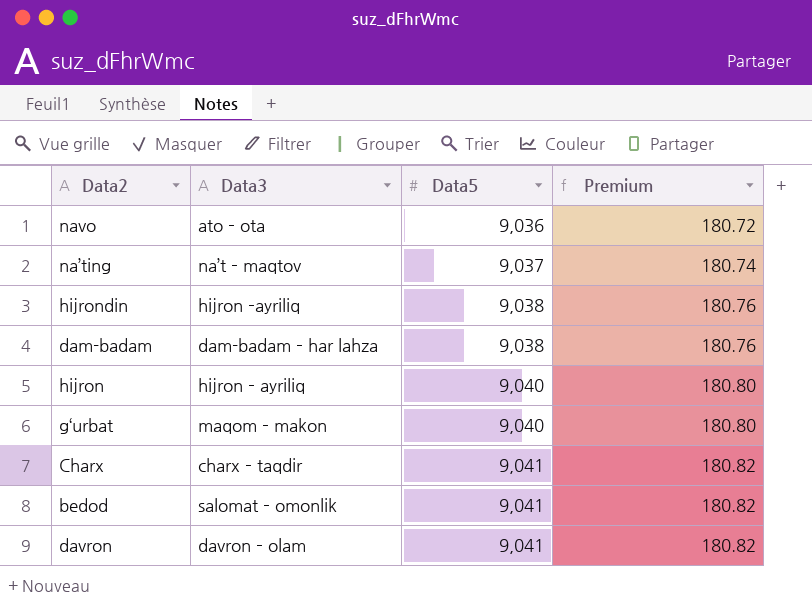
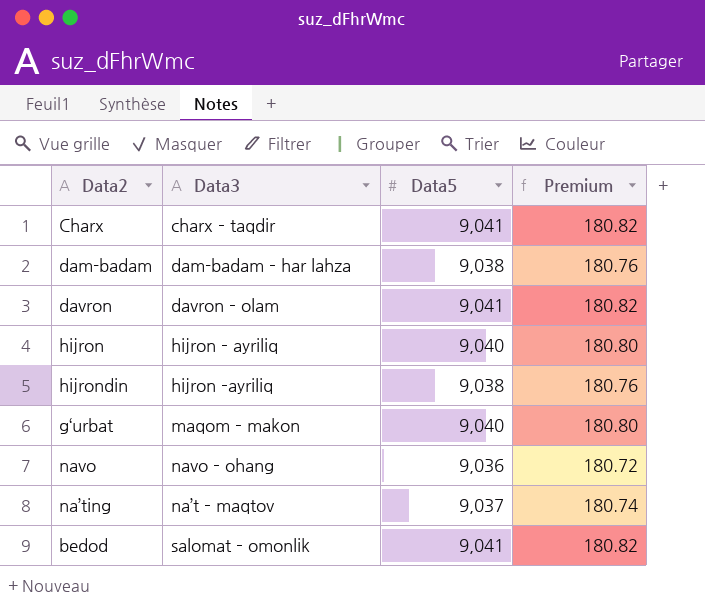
row order: Data5 ascending -> Data3 ascending
navo | Data3: ato – ota -> navo – ohang

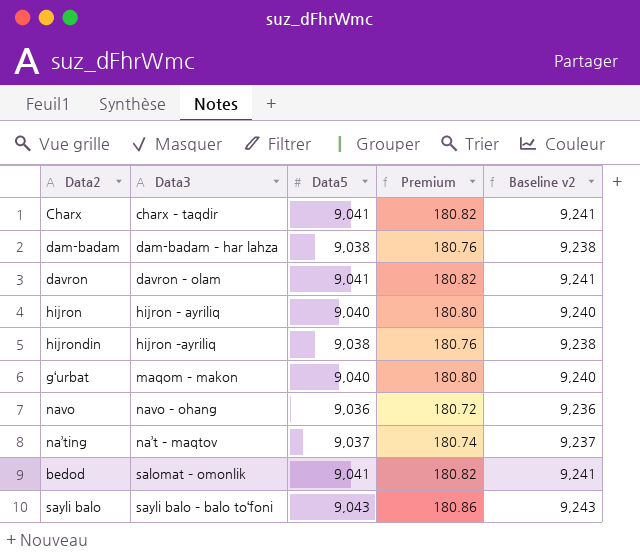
column Baseline v2 | formula: none -> [Data5] + 200
row sayli balo: none -> sayli balo – balo to‘foni | 9,043 | 180.86 | 9,243

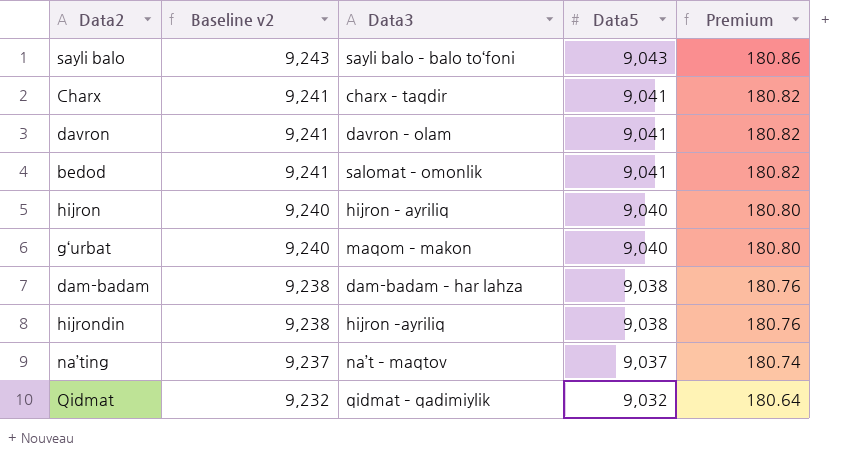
row order: Data3 ascending -> Baseline v2 descending
column Baseline v2 | position: 5 -> 2
row navo: navo – ohang | 9,036 | 180.72 | 9,236 -> none
row Qidmat: none -> 9,232 | qidmat – qadimiylik | 9,032 | 180.64

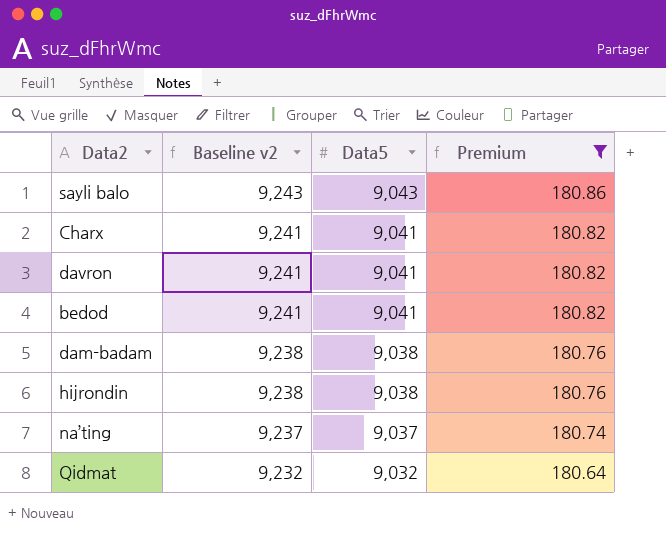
filter: none -> Premium != 180.80
column Data3 | position: 3 -> none

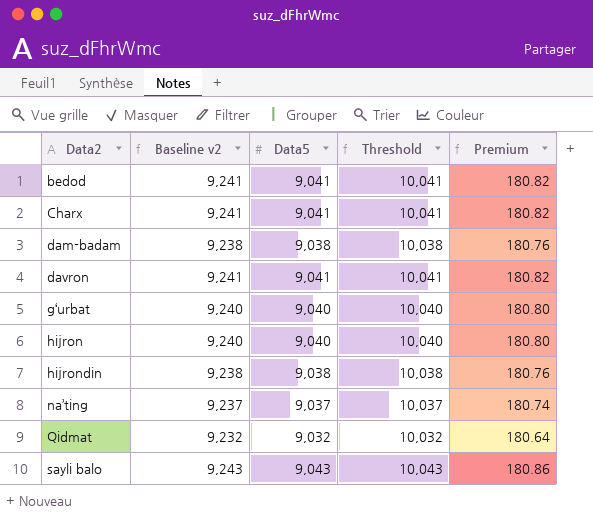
filter: Premium != 180.80 -> none
row order: Baseline v2 descending -> Data2 ascending
column Threshold | formula: none -> [Data5] + 1000

